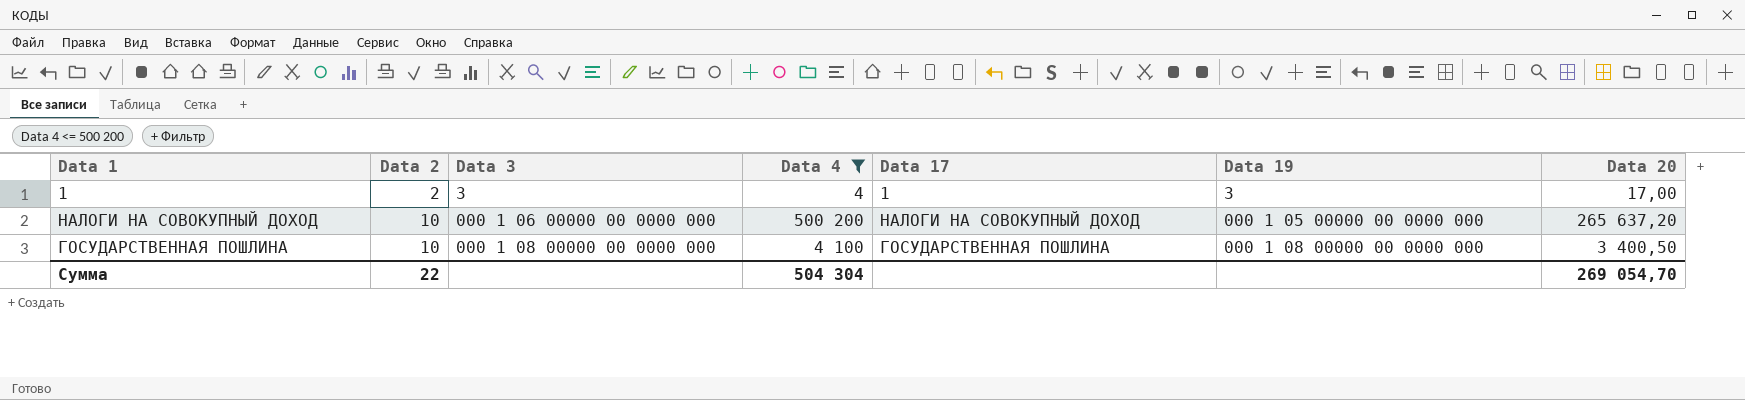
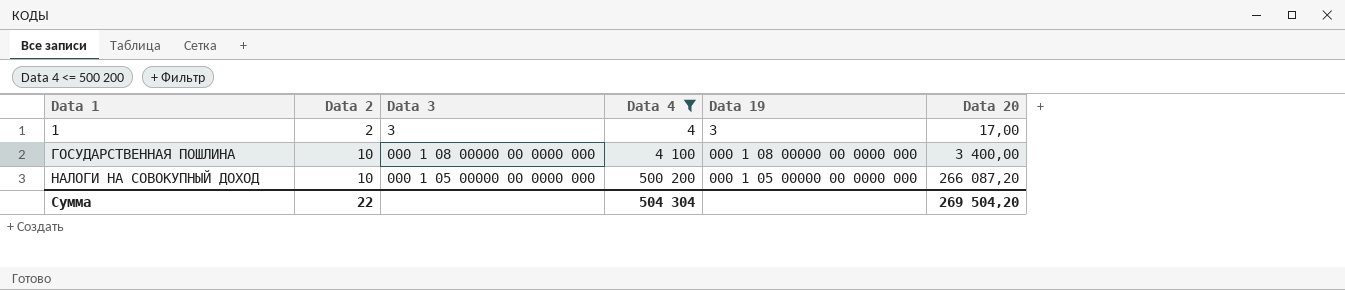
row order: Data 2 ascending -> Data 1 ascending
column Data 17 | position: 5 -> none
ГОСУДАРСТВЕННАЯ ПОШЛИНА | Data 20: 3 400,50 -> 3 400,00
НАЛОГИ НА СОВОКУПНЫЙ ДОХОД | Data 3: 000 1 06 00000 00 0000 000 -> 000 1 05 00000 00 0000 000
НАЛОГИ НА СОВОКУПНЫЙ ДОХОД | Data 20: 265 637,20 -> 266 087,20
Сумма | Data 20: 269 054,70 -> 269 504,20

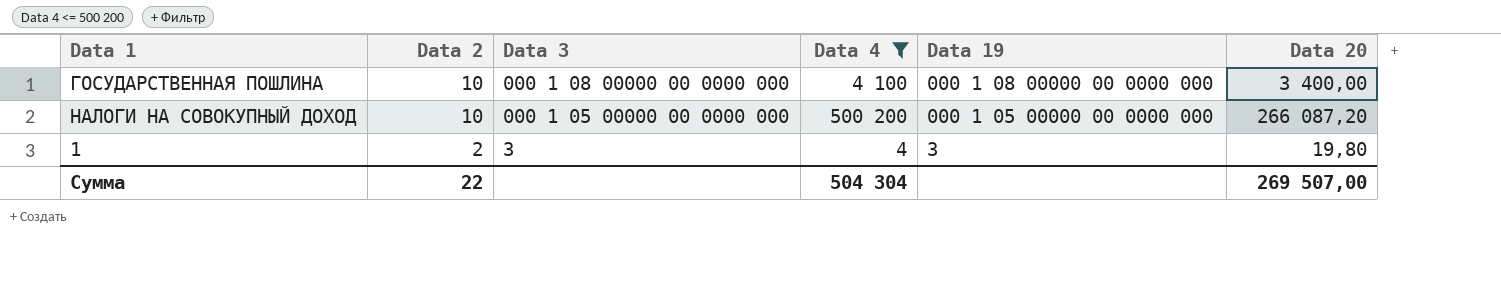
row order: Data 1 ascending -> Data 2 descending
1 | Data 20: 17,00 -> 19,80
Сумма | Data 20: 269 504,20 -> 269 507,00

